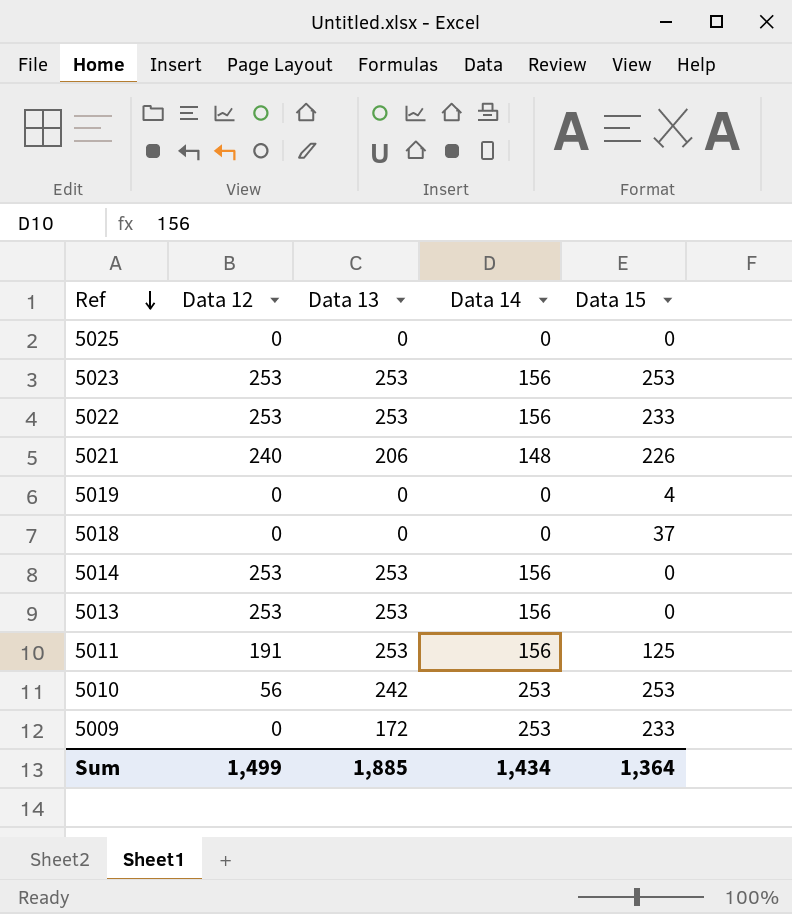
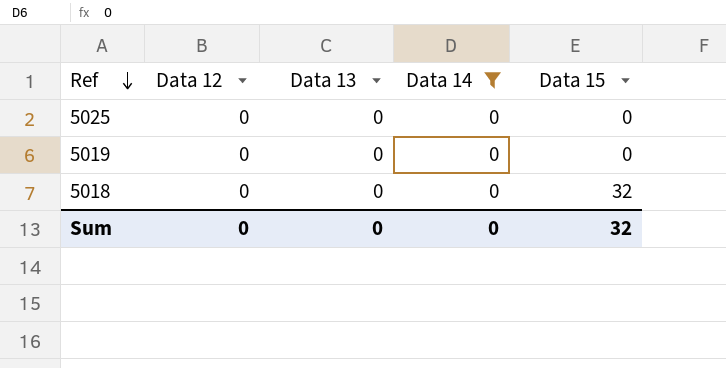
filter: none -> Data 14 = 0
5019 | Data 15: 4 -> 0
5018 | Data 15: 37 -> 32
Sum | Data 12: 1,499 -> 0
Sum | Data 13: 1,885 -> 0
Sum | Data 14: 1,434 -> 0
Sum | Data 15: 1,364 -> 32

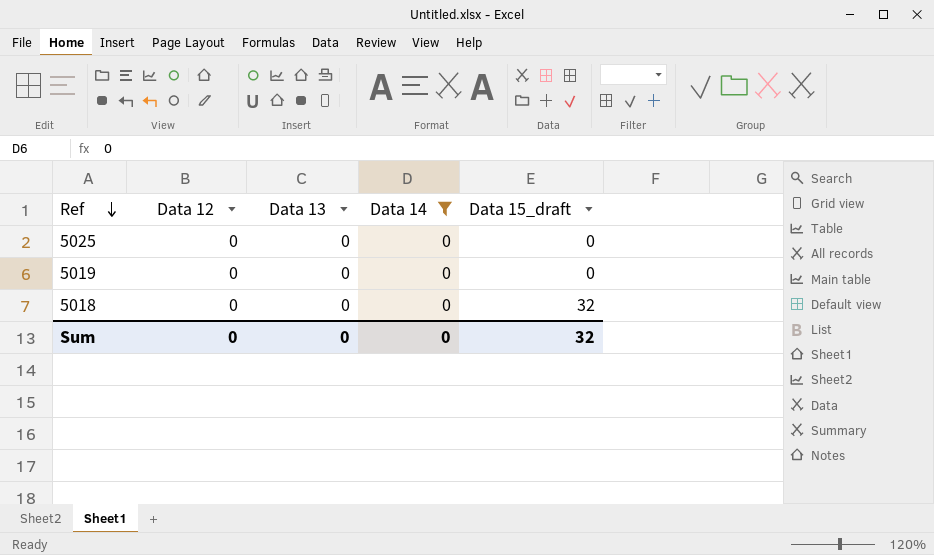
column name: Data 15 -> Data 15_draft

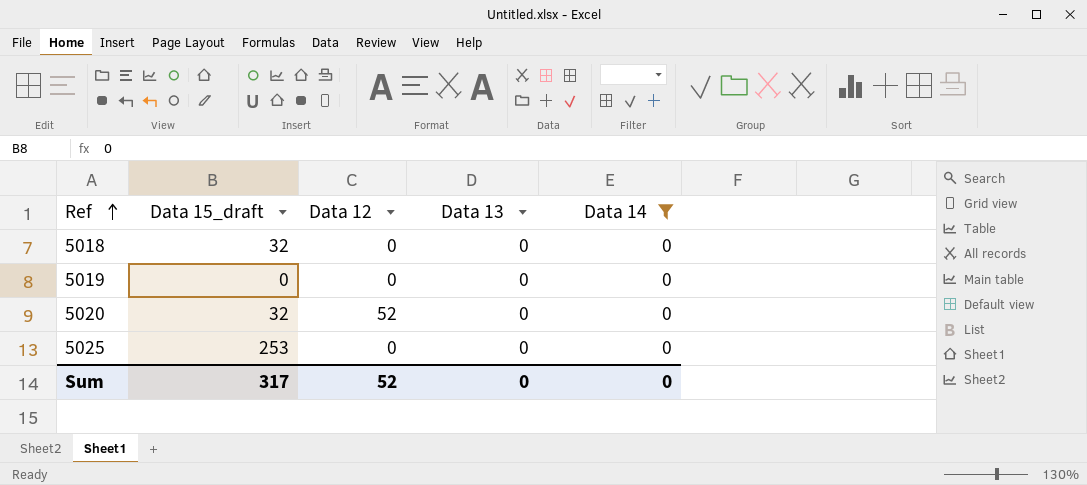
row order: Ref descending -> Ref ascending
column Data 15_draft | position: 5 -> 2
row 5020: none -> 32 | 52 | 0 | 0
5025 | Data 15_draft: 0 -> 253
Sum | Data 15_draft: 32 -> 317
Sum | Data 12: 0 -> 52

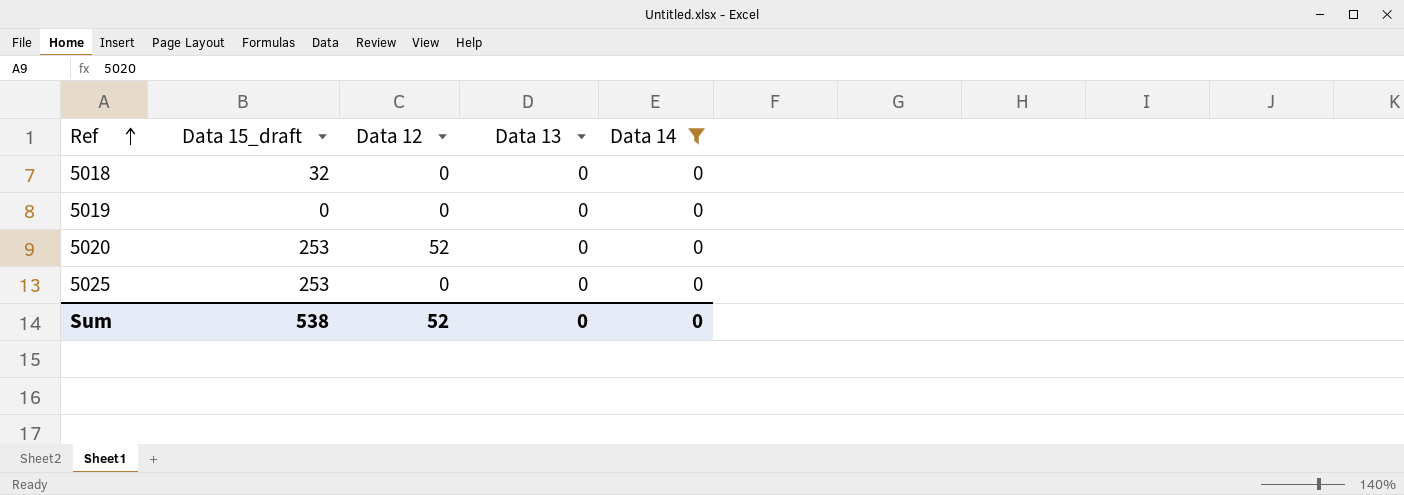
5020 | Data 15_draft: 32 -> 253
Sum | Data 15_draft: 317 -> 538

